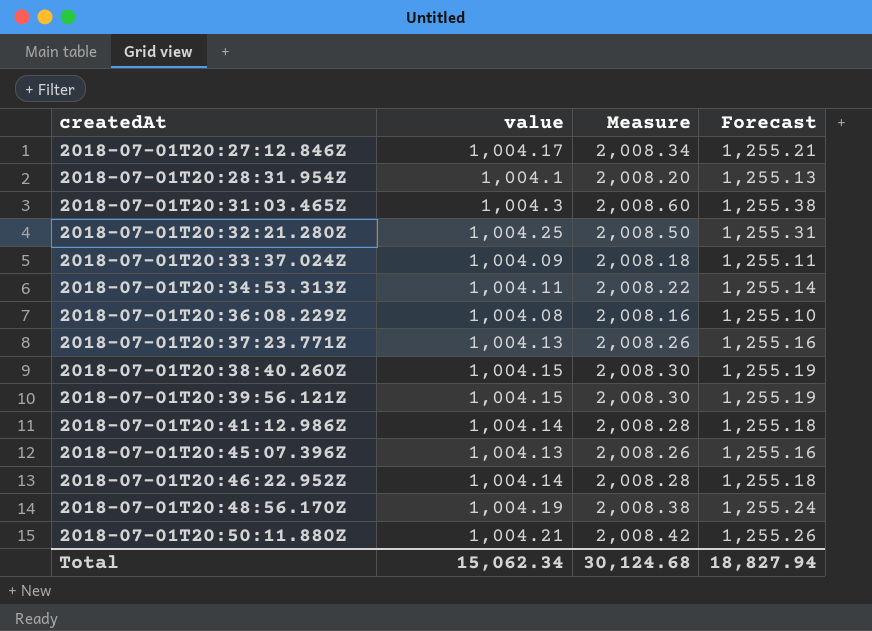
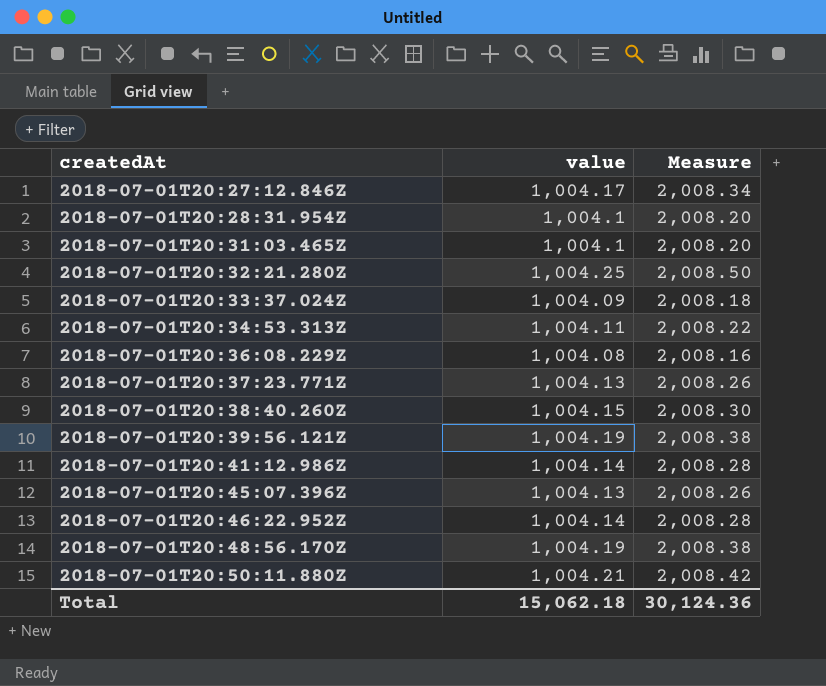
column Forecast | formula: [value] * 1.25 -> none
2018-07-01T20:31:03.465Z | value: 1,004.3 -> 1,004.1
2018-07-01T20:31:03.465Z | Measure: 2,008.60 -> 2,008.20
2018-07-01T20:39:56.121Z | value: 1,004.15 -> 1,004.19
2018-07-01T20:39:56.121Z | Measure: 2,008.30 -> 2,008.38
Total | value: 15,062.34 -> 15,062.18
Total | Measure: 30,124.68 -> 30,124.36

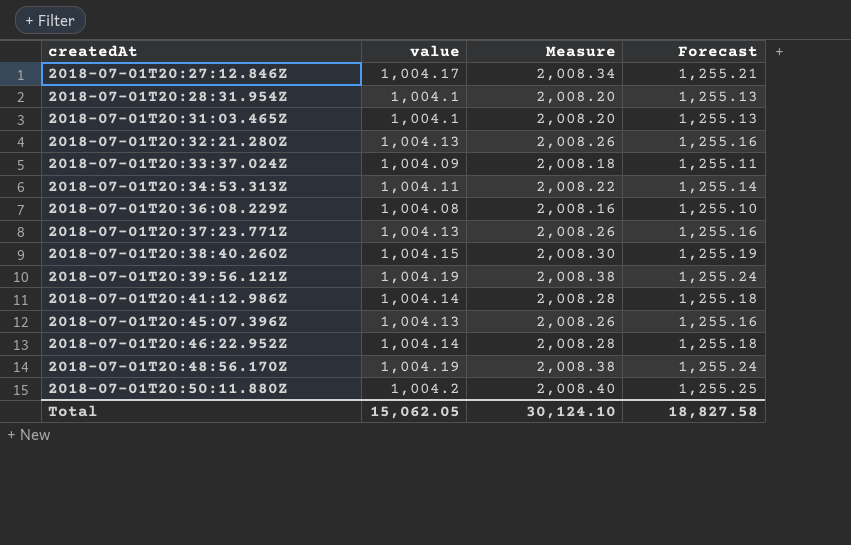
column Forecast | formula: none -> [value] * 1.25
2018-07-01T20:32:21.280Z | value: 1,004.25 -> 1,004.13
2018-07-01T20:32:21.280Z | Measure: 2,008.50 -> 2,008.26
2018-07-01T20:50:11.880Z | value: 1,004.21 -> 1,004.2
2018-07-01T20:50:11.880Z | Measure: 2,008.42 -> 2,008.40
Total | value: 15,062.18 -> 15,062.05
Total | Measure: 30,124.36 -> 30,124.10

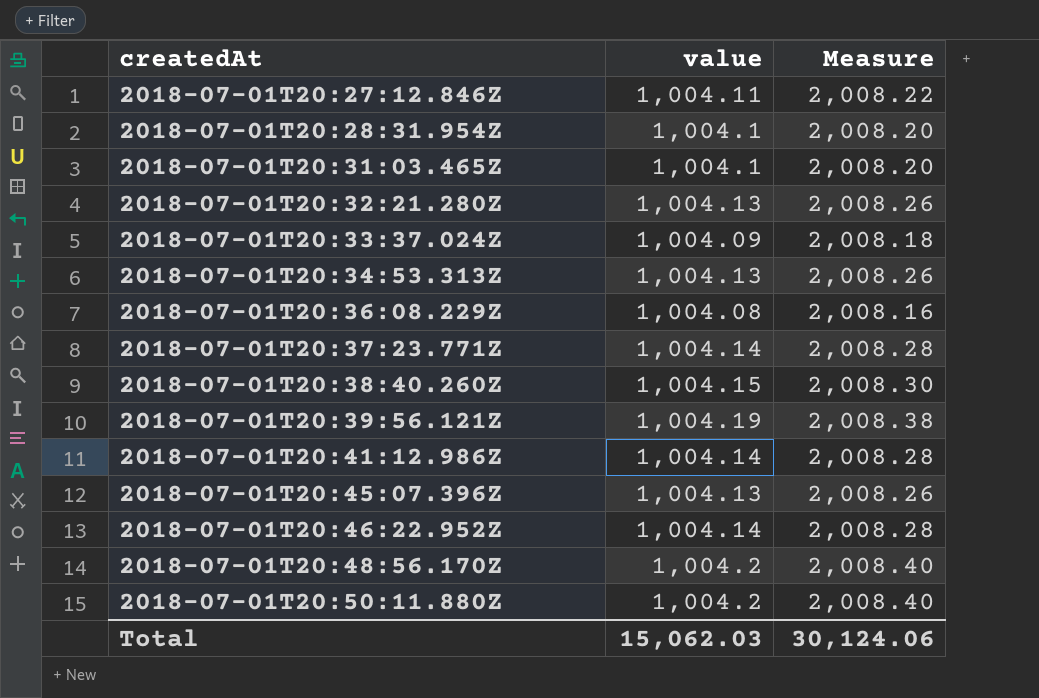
column Forecast | formula: [value] * 1.25 -> none
2018-07-01T20:27:12.846Z | value: 1,004.17 -> 1,004.11
2018-07-01T20:27:12.846Z | Measure: 2,008.34 -> 2,008.22
2018-07-01T20:34:53.313Z | value: 1,004.11 -> 1,004.13
2018-07-01T20:34:53.313Z | Measure: 2,008.22 -> 2,008.26
2018-07-01T20:37:23.771Z | value: 1,004.13 -> 1,004.14
2018-07-01T20:37:23.771Z | Measure: 2,008.26 -> 2,008.28
2018-07-01T20:48:56.170Z | value: 1,004.19 -> 1,004.2
2018-07-01T20:48:56.170Z | Measure: 2,008.38 -> 2,008.40
Total | value: 15,062.05 -> 15,062.03
Total | Measure: 30,124.10 -> 30,124.06

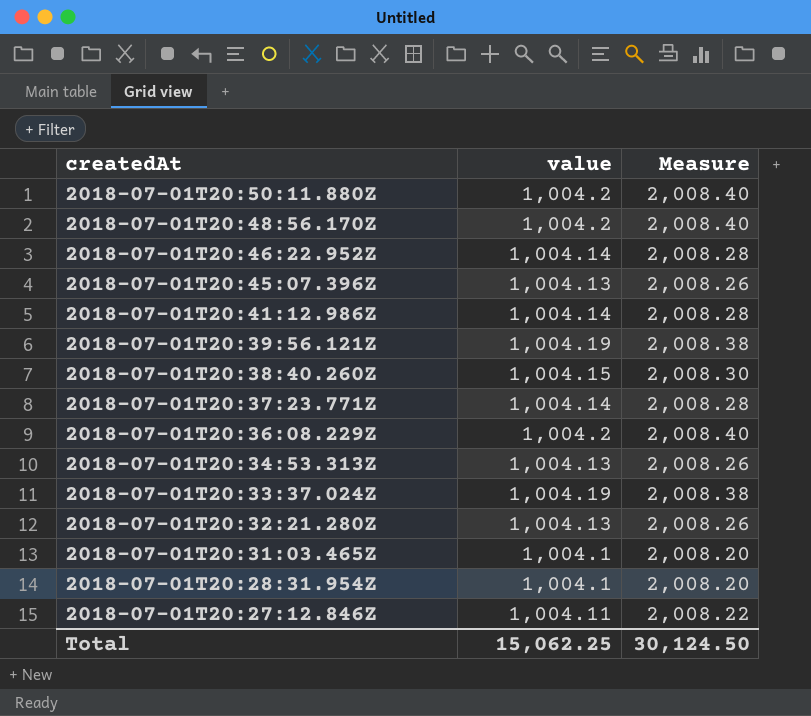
row order: createdAt ascending -> createdAt descending
2018-07-01T20:36:08.229Z | value: 1,004.08 -> 1,004.2
2018-07-01T20:36:08.229Z | Measure: 2,008.16 -> 2,008.40
2018-07-01T20:33:37.024Z | value: 1,004.09 -> 1,004.19
2018-07-01T20:33:37.024Z | Measure: 2,008.18 -> 2,008.38
Total | value: 15,062.03 -> 15,062.25
Total | Measure: 30,124.06 -> 30,124.50

